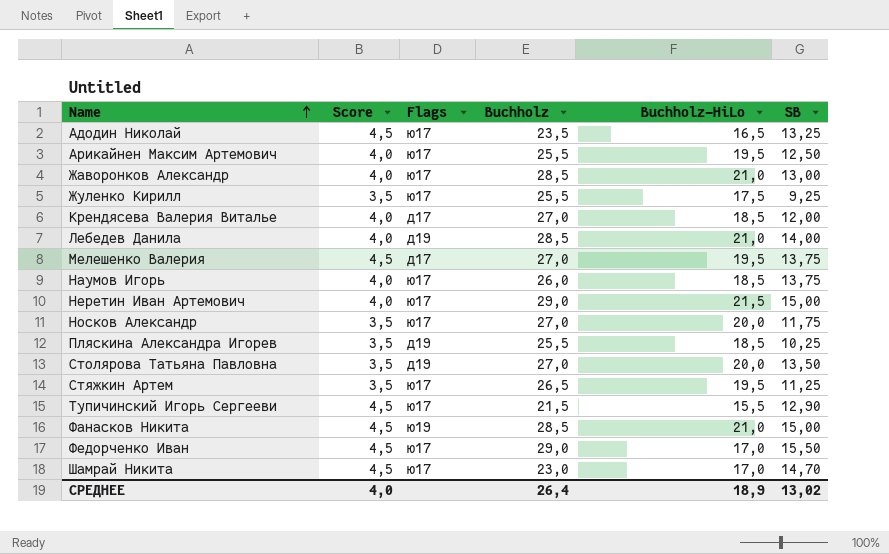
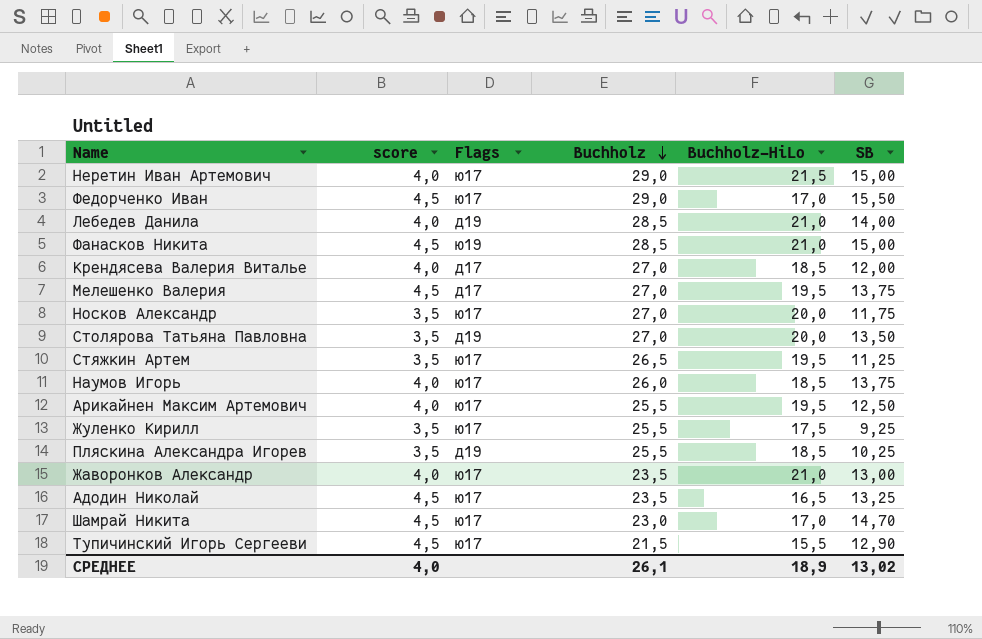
row order: Name ascending -> Buchholz descending
column name: Score -> score
Жаворонков Александр | Buchholz: 28,5 -> 23,5
СРЕДНЕЕ | Buchholz: 26,4 -> 26,1

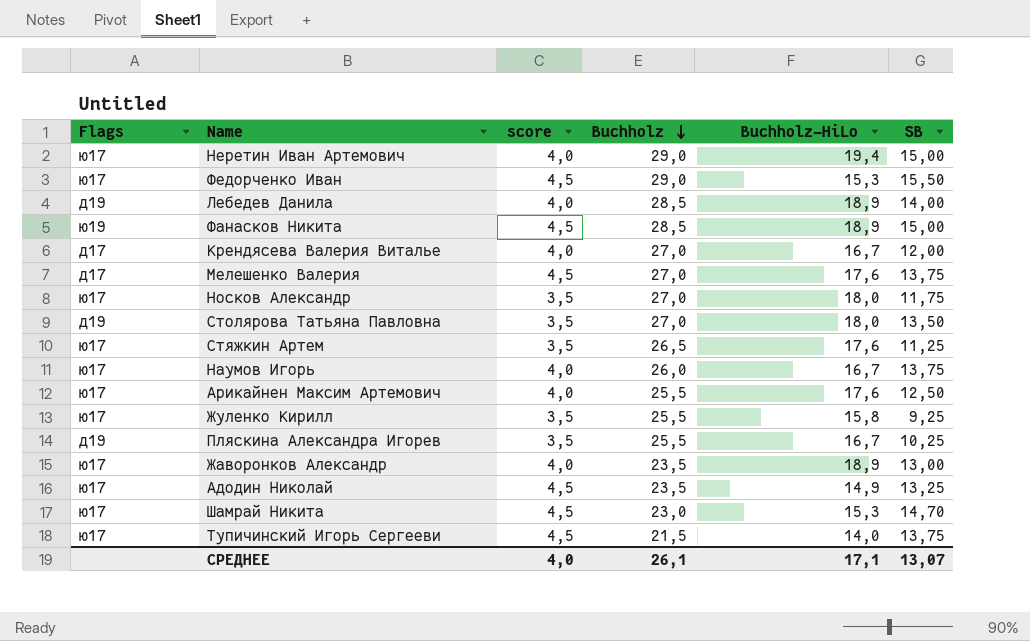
column Flags | position: 3 -> 1
Неретин Иван Артемович | Buchholz-HiLo: 21,5 -> 19,4
Федорченко Иван | Buchholz-HiLo: 17,0 -> 15,3
Лебедев Данила | Buchholz-HiLo: 21,0 -> 18,9
Фанасков Никита | Buchholz-HiLo: 21,0 -> 18,9
Крендясева Валерия Виталье | Buchholz-HiLo: 18,5 -> 16,7
Мелешенко Валерия | Buchholz-HiLo: 19,5 -> 17,6
Носков Александр | Buchholz-HiLo: 20,0 -> 18,0
Столярова Татьяна Павловна | Buchholz-HiLo: 20,0 -> 18,0
Стяжкин Артем | Buchholz-HiLo: 19,5 -> 17,6
Наумов Игорь | Buchholz-HiLo: 18,5 -> 16,7
Арикайнен Максим Артемович | Buchholz-HiLo: 19,5 -> 17,6
Жуленко Кирилл | Buchholz-HiLo: 17,5 -> 15,8
Пляскина Александра Игорев | Buchholz-HiLo: 18,5 -> 16,7
Жаворонков Александр | Buchholz-HiLo: 21,0 -> 18,9
Адодин Николай | Buchholz-HiLo: 16,5 -> 14,9
Шамрай Никита | Buchholz-HiLo: 17,0 -> 15,3
Тупичинский Игорь Сергееви | Buchholz-HiLo: 15,5 -> 14,0
Тупичинский Игорь Сергееви | SB: 12,90 -> 13,75
СРЕДНЕЕ | Buchholz-HiLo: 18,9 -> 17,1
СРЕДНЕЕ | SB: 13,02 -> 13,07

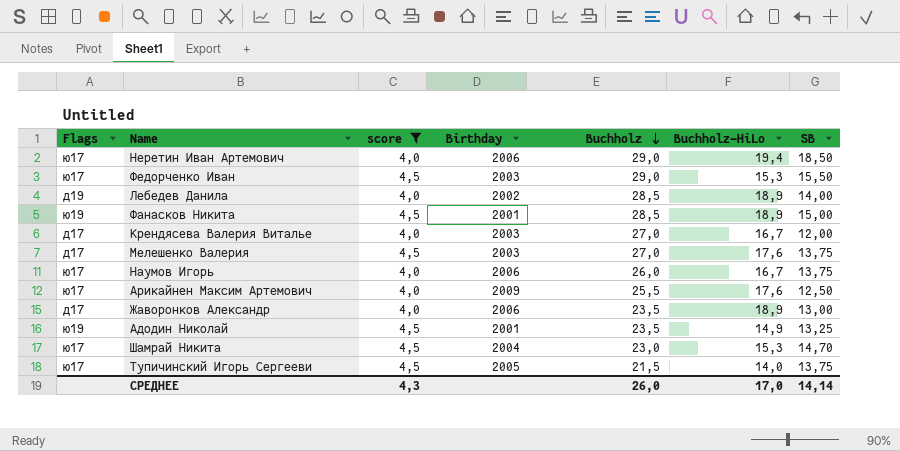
filter: none -> score != 3,5
column Birthday | position: none -> 4
Неретин Иван Артемович | SB: 15,00 -> 18,50
Жаворонков Александр | Flags: ю17 -> д17
Адодин Николай | Flags: ю17 -> ю19
СРЕДНЕЕ | score: 4,0 -> 4,3
СРЕДНЕЕ | Buchholz: 26,1 -> 26,0
СРЕДНЕЕ | Buchholz-HiLo: 17,1 -> 17,0
СРЕДНЕЕ | SB: 13,07 -> 14,14

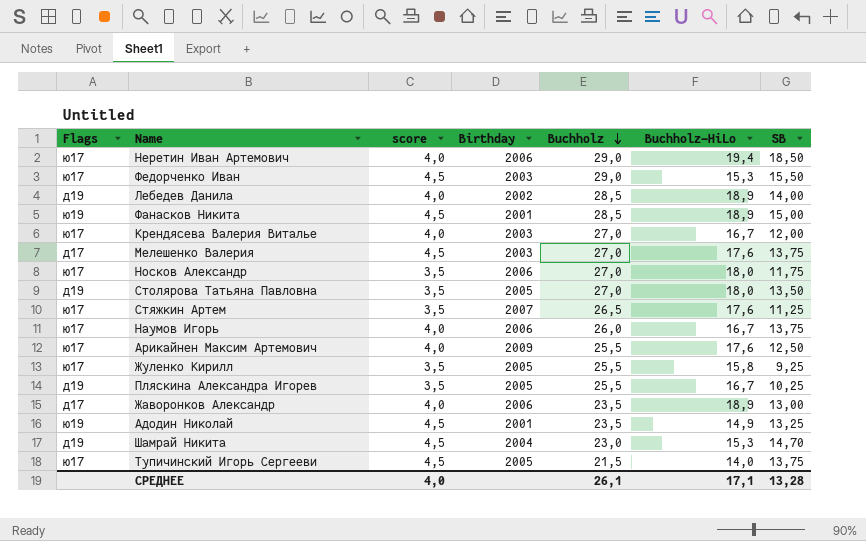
filter: score != 3,5 -> none
Крендясева Валерия Виталье | Flags: д17 -> ю17
Шамрай Никита | Flags: ю17 -> д19
СРЕДНЕЕ | score: 4,3 -> 4,0
СРЕДНЕЕ | Buchholz: 26,0 -> 26,1
СРЕДНЕЕ | Buchholz-HiLo: 17,0 -> 17,1
СРЕДНЕЕ | SB: 14,14 -> 13,28

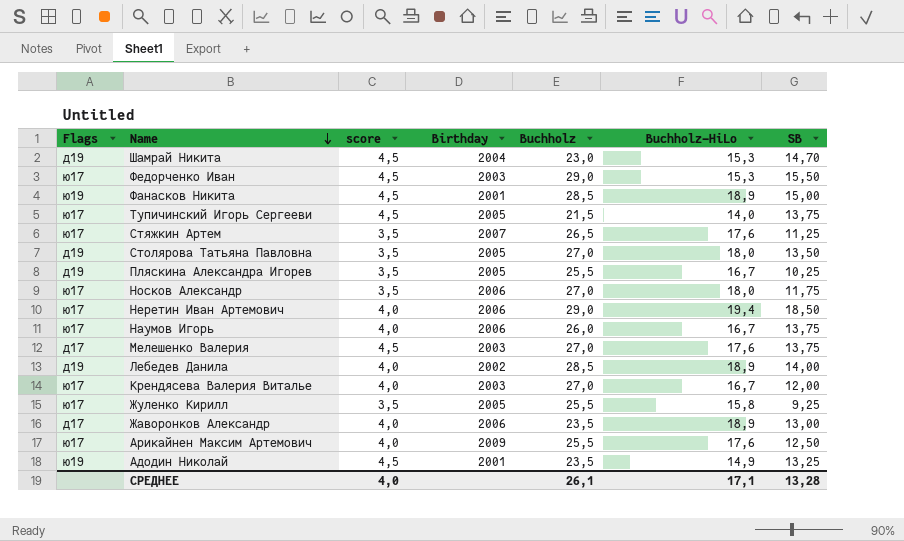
row order: Buchholz descending -> Name descending

